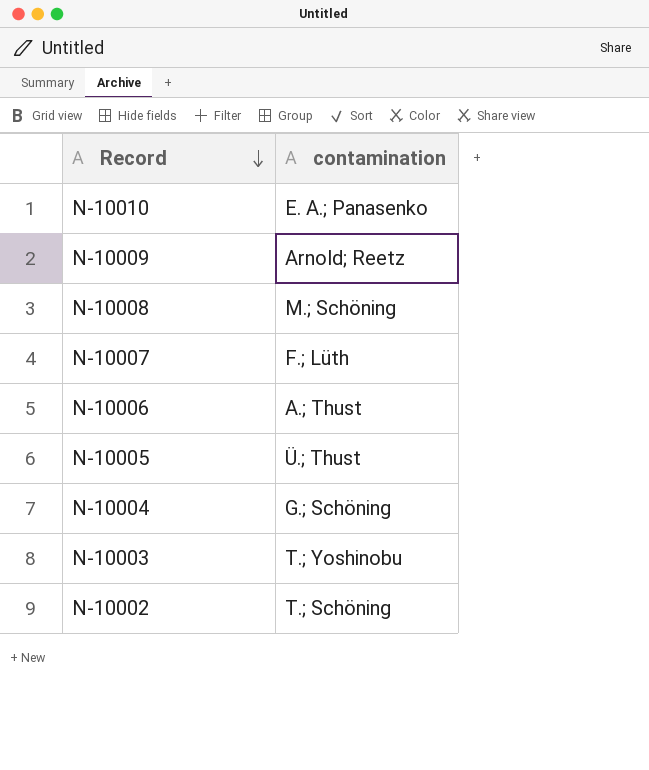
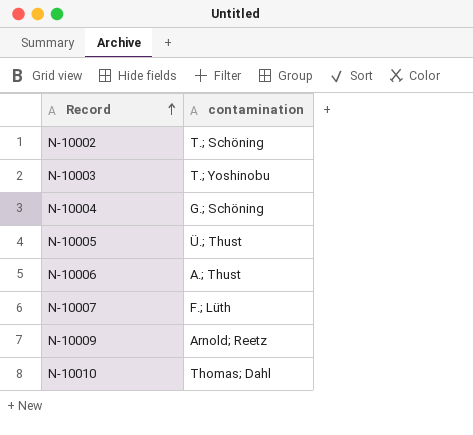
row order: Record descending -> Record ascending
row N-10008: M.; Schöning -> none
N-10010 | contamination: E. A.; Panasenko -> Thomas; Dahl

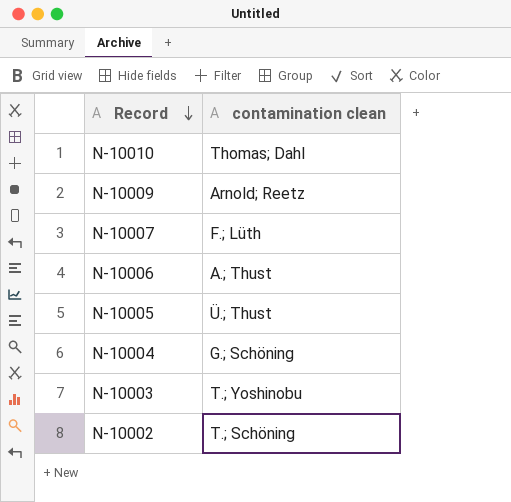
row order: Record ascending -> Record descending
column name: contamination -> contamination clean

